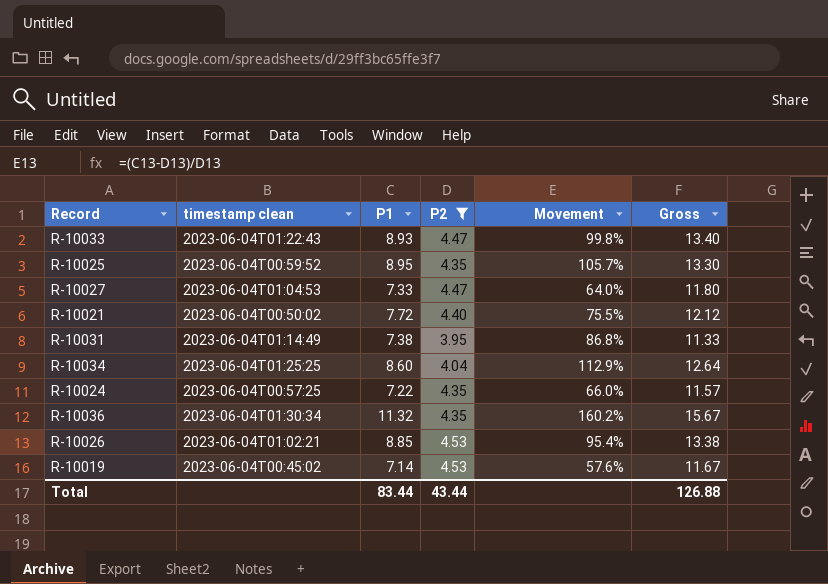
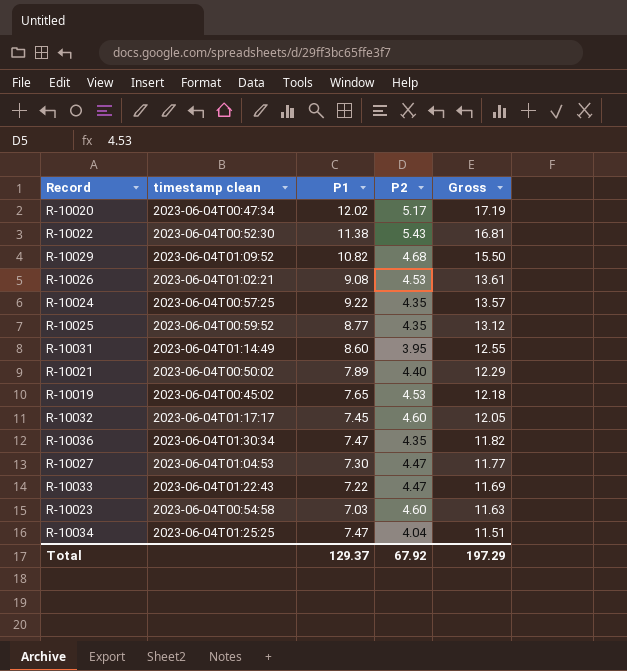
filter: P2 <= 4.53 -> none
row order: none -> Gross descending
column Movement | formula: ([P1] - [P2]) / [P2] -> none
R-10026 | P1: 8.85 -> 9.08
R-10026 | Gross: 13.38 -> 13.61
R-10024 | P1: 7.22 -> 9.22
R-10024 | Gross: 11.57 -> 13.57
R-10025 | P1: 8.95 -> 8.77
R-10025 | Gross: 13.30 -> 13.12
R-10031 | P1: 7.38 -> 8.60
R-10031 | Gross: 11.33 -> 12.55
R-10021 | P1: 7.72 -> 7.89
R-10021 | Gross: 12.12 -> 12.29
R-10019 | P1: 7.14 -> 7.65
R-10019 | Gross: 11.67 -> 12.18
R-10036 | P1: 11.32 -> 7.47
R-10036 | Gross: 15.67 -> 11.82
R-10027 | P1: 7.33 -> 7.30
R-10027 | Gross: 11.80 -> 11.77
R-10033 | P1: 8.93 -> 7.22
R-10033 | Gross: 13.40 -> 11.69
R-10034 | P1: 8.60 -> 7.47
R-10034 | Gross: 12.64 -> 11.51
Total | P1: 83.44 -> 129.37
Total | P2: 43.44 -> 67.92
Total | Gross: 126.88 -> 197.29

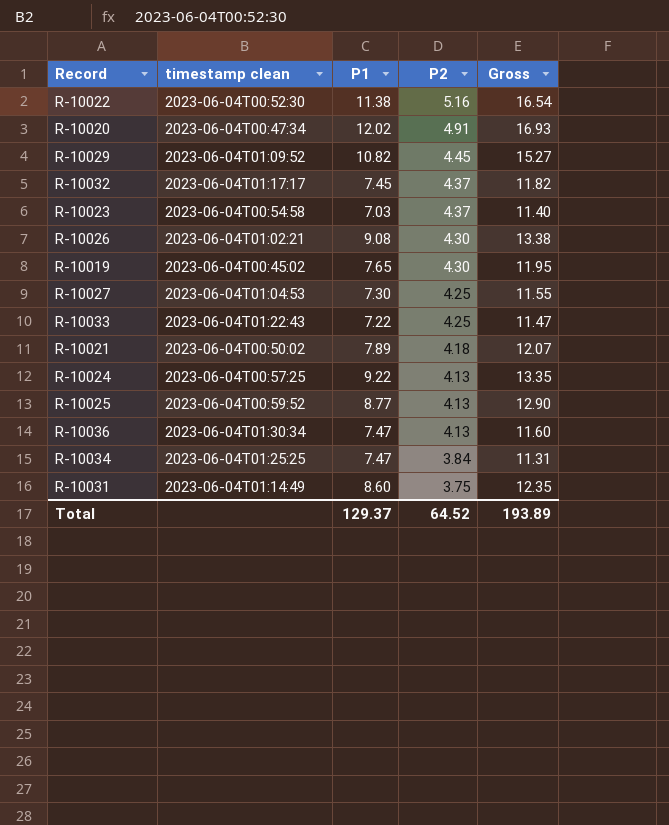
row order: Gross descending -> P2 descending
R-10022 | P2: 5.43 -> 5.16
R-10022 | Gross: 16.81 -> 16.54
R-10020 | P2: 5.17 -> 4.91
R-10020 | Gross: 17.19 -> 16.93
R-10029 | P2: 4.68 -> 4.45
R-10029 | Gross: 15.50 -> 15.27
R-10032 | P2: 4.60 -> 4.37
R-10032 | Gross: 12.05 -> 11.82
R-10023 | P2: 4.60 -> 4.37
R-10023 | Gross: 11.63 -> 11.40
R-10026 | P2: 4.53 -> 4.30
R-10026 | Gross: 13.61 -> 13.38
R-10019 | P2: 4.53 -> 4.30
R-10019 | Gross: 12.18 -> 11.95
R-10027 | P2: 4.47 -> 4.25
R-10027 | Gross: 11.77 -> 11.55
R-10033 | P2: 4.47 -> 4.25
R-10033 | Gross: 11.69 -> 11.47
R-10021 | P2: 4.40 -> 4.18
R-10021 | Gross: 12.29 -> 12.07
R-10024 | P2: 4.35 -> 4.13
R-10024 | Gross: 13.57 -> 13.35
R-10025 | P2: 4.35 -> 4.13
R-10025 | Gross: 13.12 -> 12.90
R-10036 | P2: 4.35 -> 4.13
R-10036 | Gross: 11.82 -> 11.60
R-10034 | P2: 4.04 -> 3.84
R-10034 | Gross: 11.51 -> 11.31
R-10031 | P2: 3.95 -> 3.75
R-10031 | Gross: 12.55 -> 12.35
Total | P2: 67.92 -> 64.52
Total | Gross: 197.29 -> 193.89

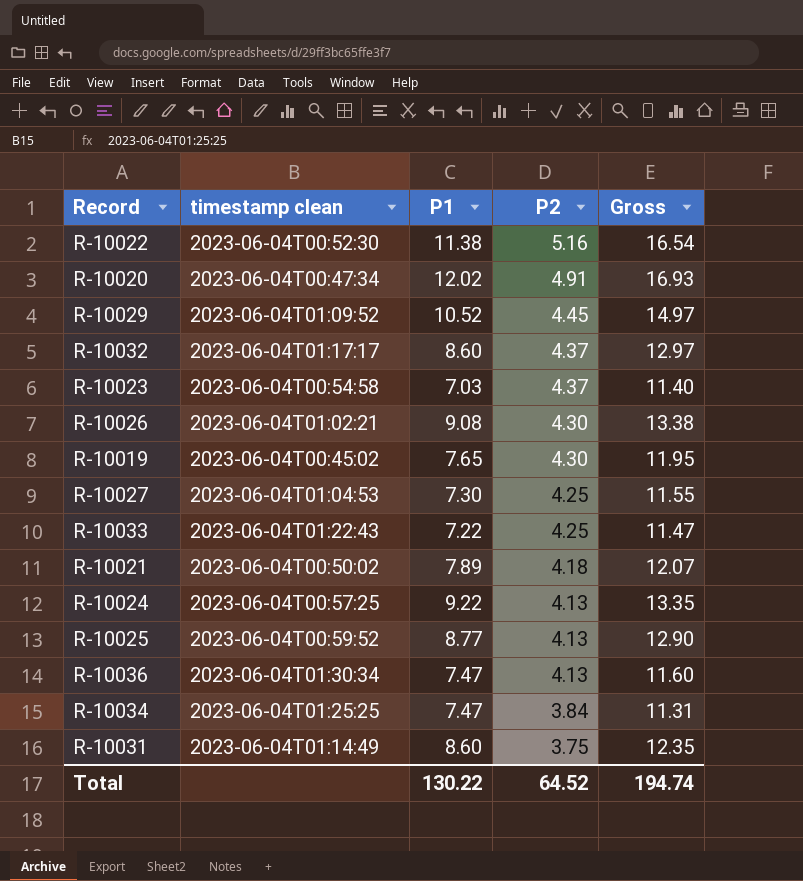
R-10029 | P1: 10.82 -> 10.52
R-10029 | Gross: 15.27 -> 14.97
R-10032 | P1: 7.45 -> 8.60
R-10032 | Gross: 11.82 -> 12.97
Total | P1: 129.37 -> 130.22
Total | Gross: 193.89 -> 194.74

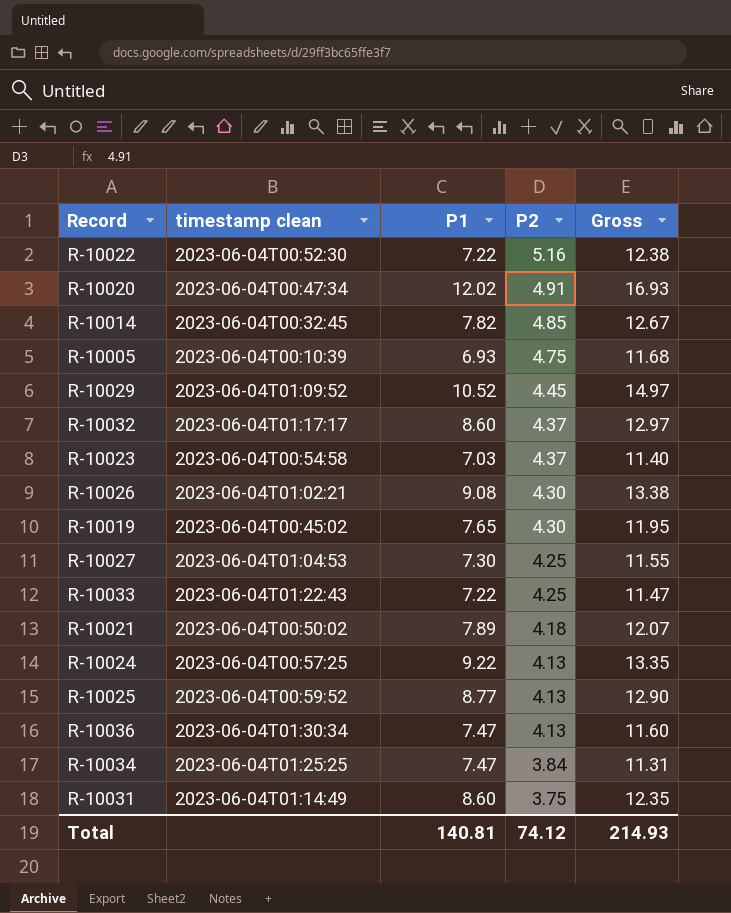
R-10022 | P1: 11.38 -> 7.22
R-10022 | Gross: 16.54 -> 12.38
row R-10014: none -> 2023-06-04T00:32:45 | 7.82 | 4.85 | 12.67
row R-10005: none -> 2023-06-04T00:10:39 | 6.93 | 4.75 | 11.68
Total | P1: 130.22 -> 140.81
Total | P2: 64.52 -> 74.12
Total | Gross: 194.74 -> 214.93

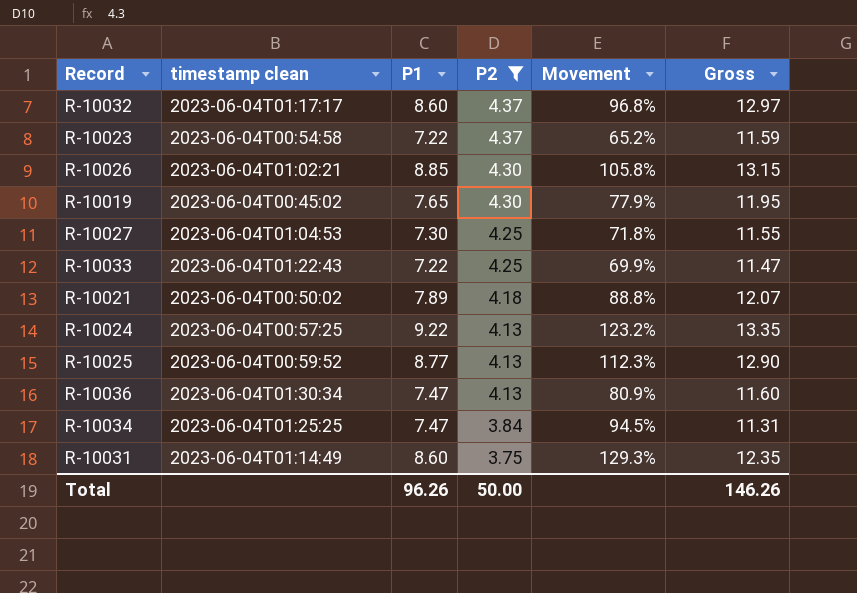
filter: none -> P2 <= 4.37
column Movement | formula: none -> ([P1] - [P2]) / [P2]
R-10023 | P1: 7.03 -> 7.22
R-10023 | Gross: 11.40 -> 11.59
R-10026 | P1: 9.08 -> 8.85
R-10026 | Gross: 13.38 -> 13.15
Total | P1: 140.81 -> 96.26
Total | P2: 74.12 -> 50.00
Total | Gross: 214.93 -> 146.26

